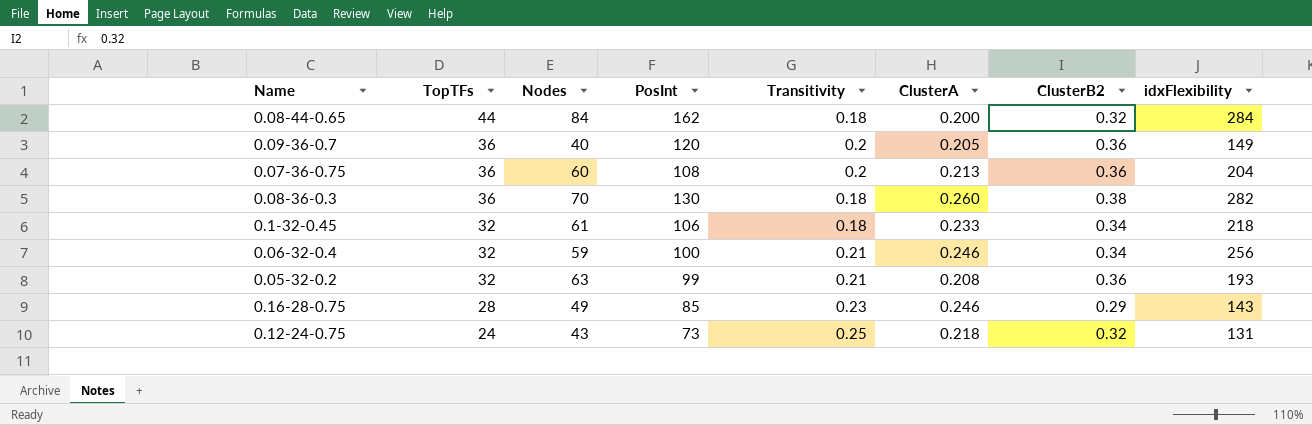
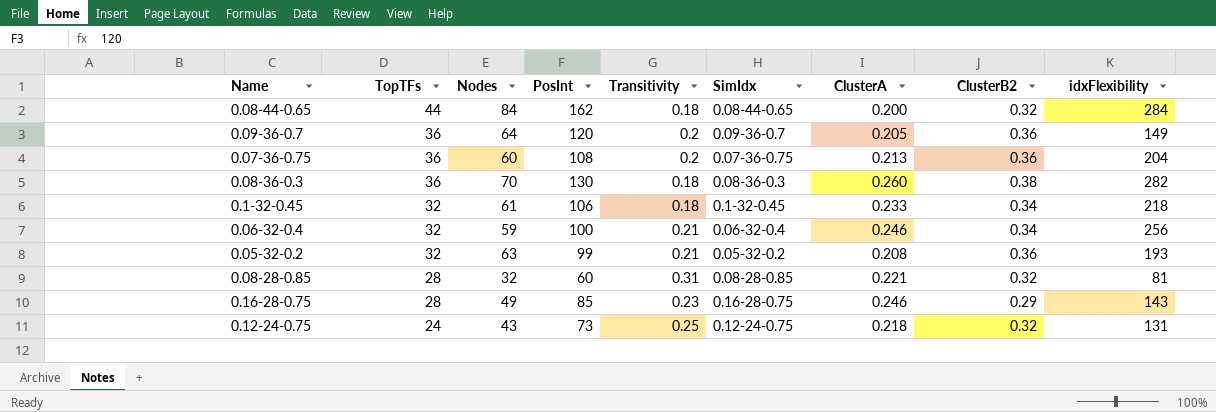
column SimIdx | position: none -> 6
0.09-36-0.7 | Nodes: 40 -> 64
row 0.08-28-0.85: none -> 28 | 32 | 60 | 0.31 | 0.08-28-0.85 | 0.221 | 0.32 | 81

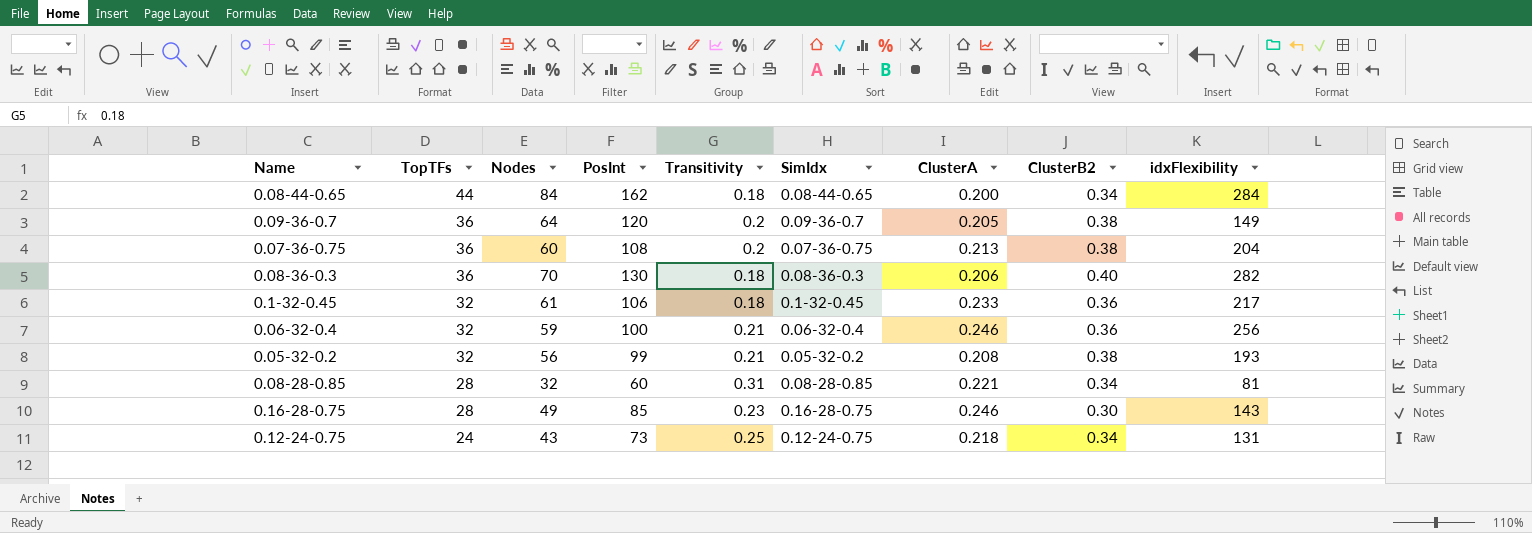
0.08-44-0.65 | ClusterB2: 0.32 -> 0.34
0.09-36-0.7 | ClusterB2: 0.36 -> 0.38
0.07-36-0.75 | ClusterB2: 0.36 -> 0.38
0.08-36-0.3 | ClusterA: 0.260 -> 0.206
0.08-36-0.3 | ClusterB2: 0.38 -> 0.40
0.1-32-0.45 | ClusterB2: 0.34 -> 0.36
0.1-32-0.45 | idxFlexibility: 218 -> 217
0.06-32-0.4 | ClusterB2: 0.34 -> 0.36
0.05-32-0.2 | Nodes: 63 -> 56
0.05-32-0.2 | ClusterB2: 0.36 -> 0.38
0.08-28-0.85 | ClusterB2: 0.32 -> 0.34
0.16-28-0.75 | ClusterB2: 0.29 -> 0.30
0.12-24-0.75 | ClusterB2: 0.32 -> 0.34

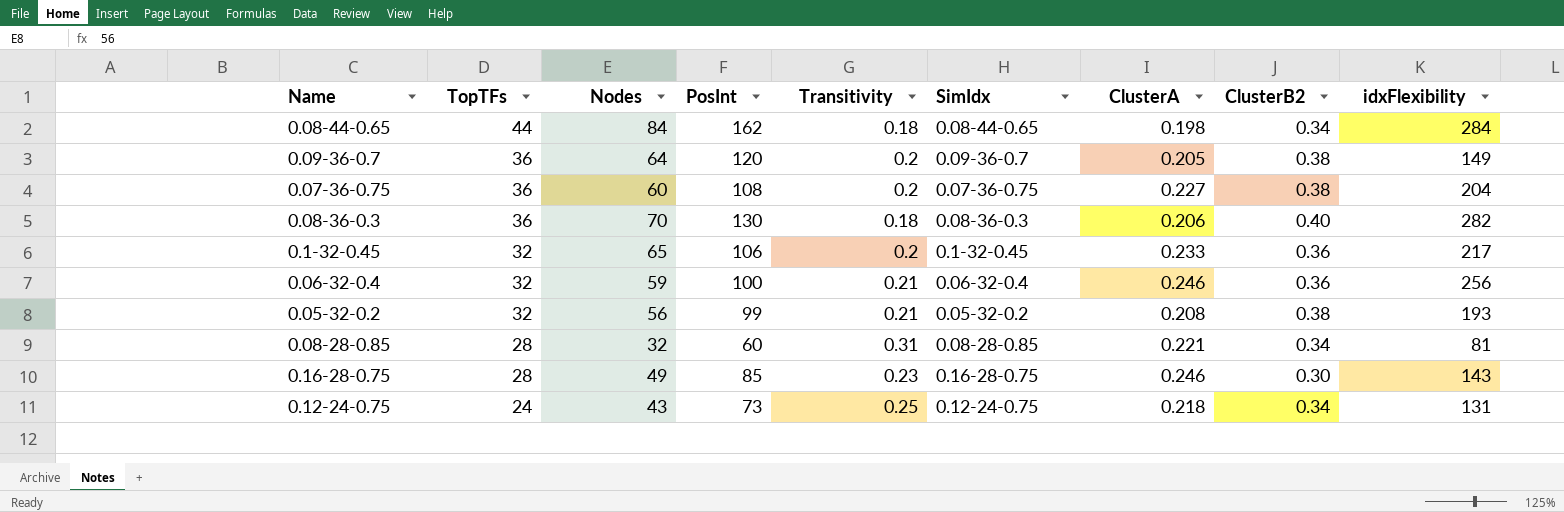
0.08-44-0.65 | ClusterA: 0.200 -> 0.198
0.07-36-0.75 | ClusterA: 0.213 -> 0.227
0.1-32-0.45 | Nodes: 61 -> 65
0.1-32-0.45 | Transitivity: 0.18 -> 0.2

